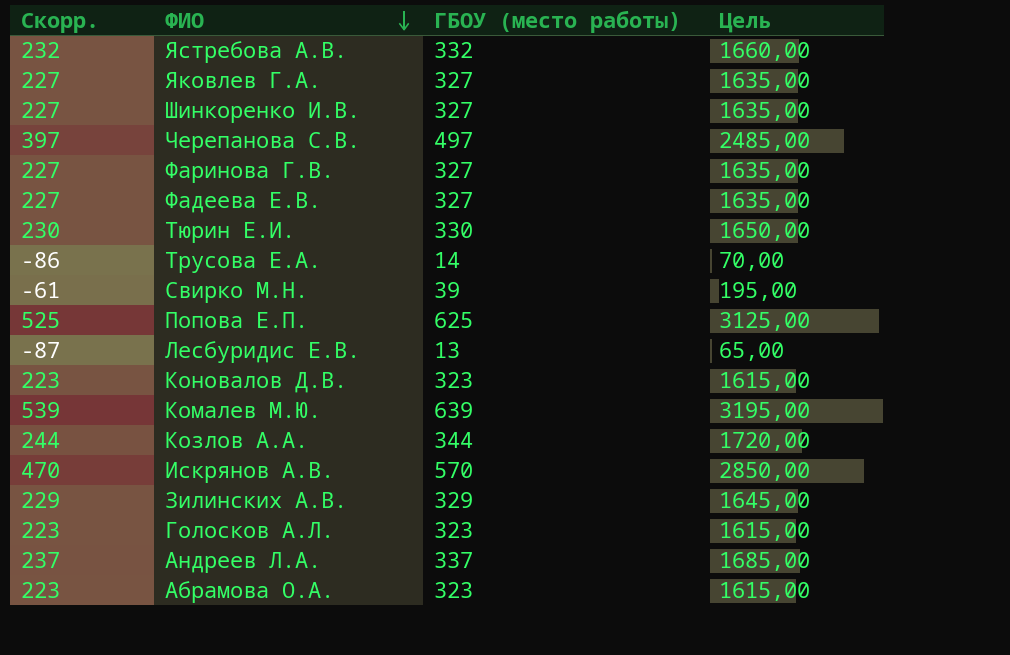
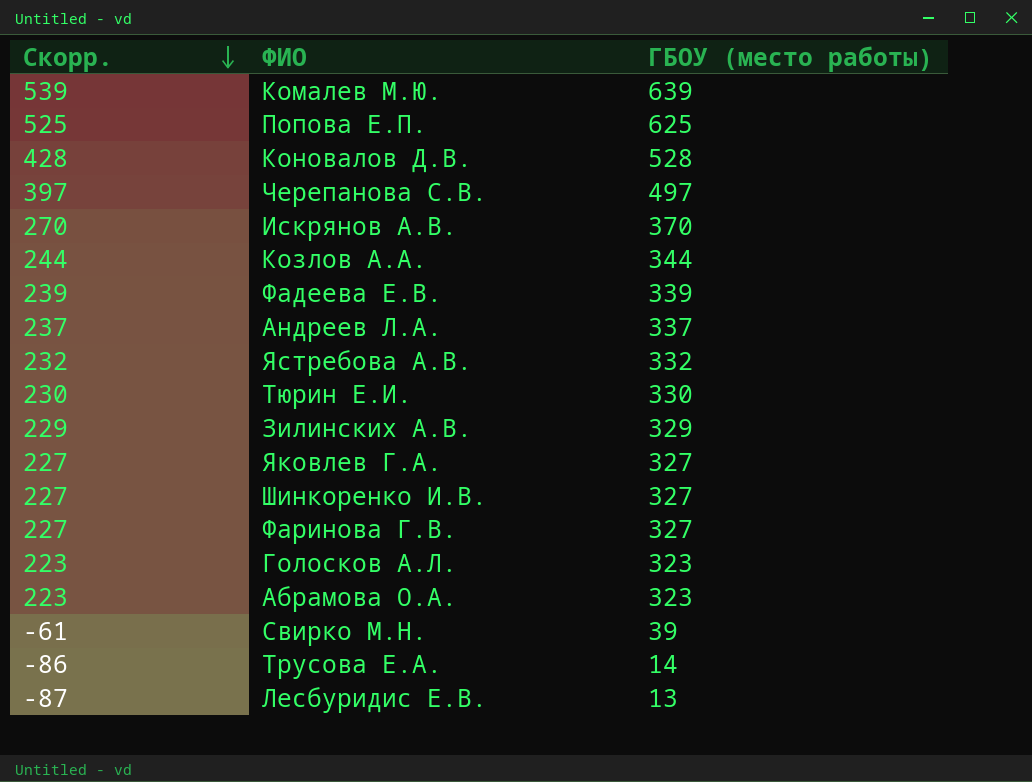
row order: ФИО descending -> Скорр. descending
column Цель | formula: [ГБОУ (место работы)] * 5 -> none
Коновалов Д.В. | Скорр.: 223 -> 428
Коновалов Д.В. | ГБОУ (место работы): 323 -> 528
Искрянов А.В. | Скорр.: 470 -> 270
Искрянов А.В. | ГБОУ (место работы): 570 -> 370
Фадеева Е.В. | Скорр.: 227 -> 239
Фадеева Е.В. | ГБОУ (место работы): 327 -> 339

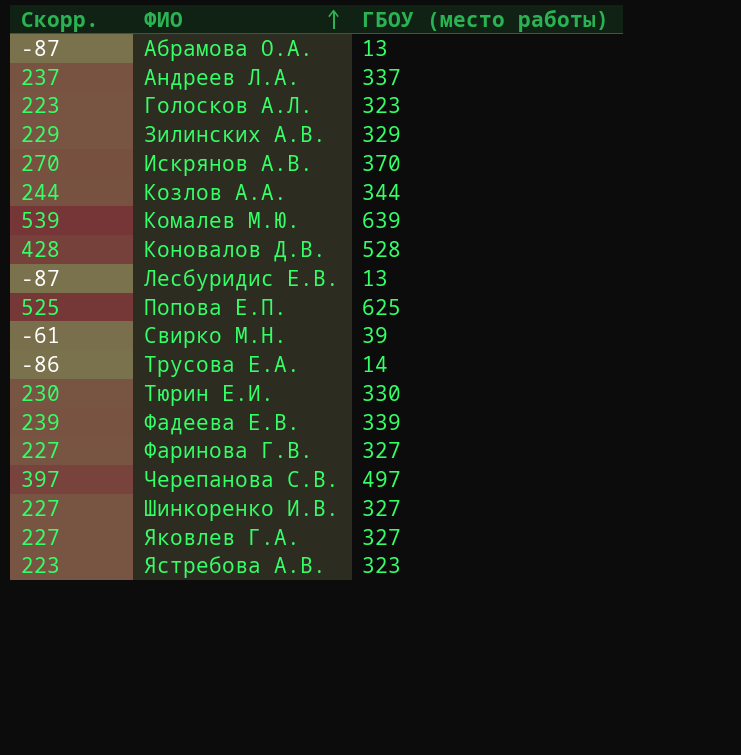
row order: Скорр. descending -> ФИО ascending
Абрамова О.А. | Скорр.: 223 -> -87
Абрамова О.А. | ГБОУ (место работы): 323 -> 13
Ястребова А.В. | Скорр.: 232 -> 223
Ястребова А.В. | ГБОУ (место работы): 332 -> 323

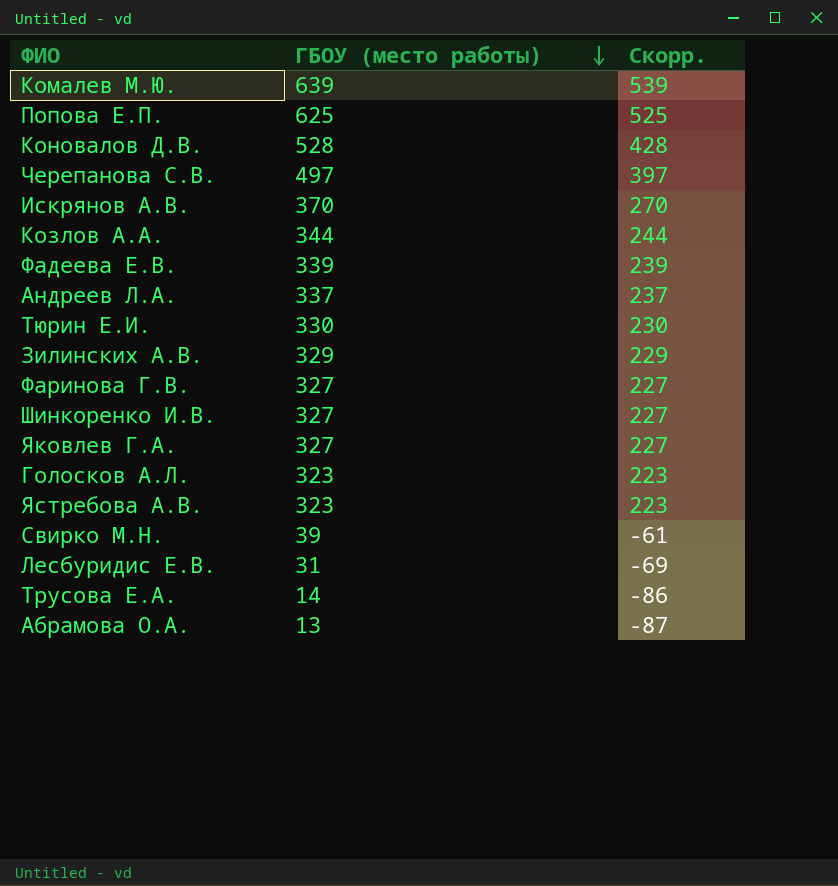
row order: ФИО ascending -> ГБОУ (место работы) descending
column Скорр. | position: 1 -> 3
Лесбуридис Е.В. | ГБОУ (место работы): 13 -> 31
Лесбуридис Е.В. | Скорр.: -87 -> -69

